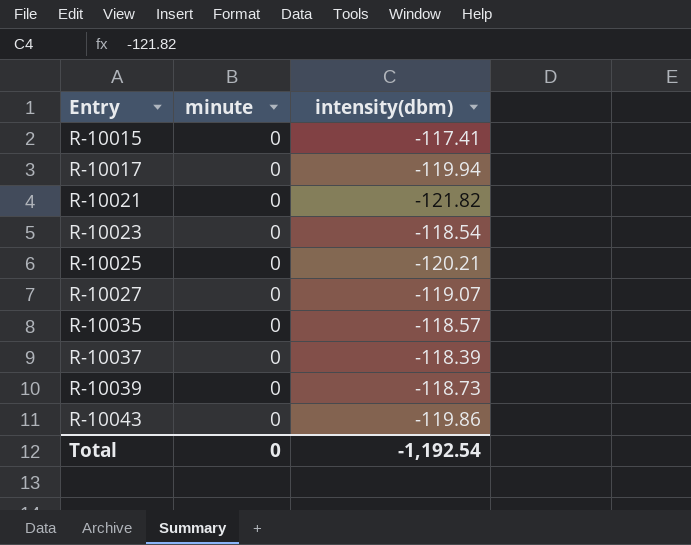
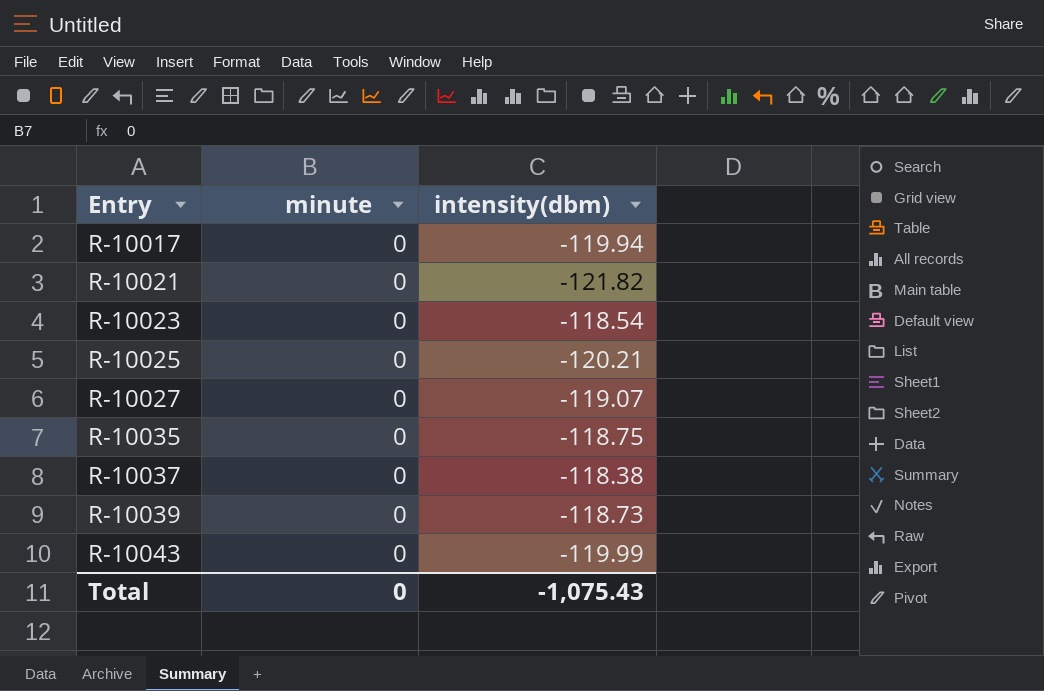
row R-10015: 0 | -117.41 -> none
R-10035 | intensity(dbm): -118.57 -> -118.75
R-10037 | intensity(dbm): -118.39 -> -118.38
R-10043 | intensity(dbm): -119.86 -> -119.99
Total | intensity(dbm): -1,192.54 -> -1,075.43

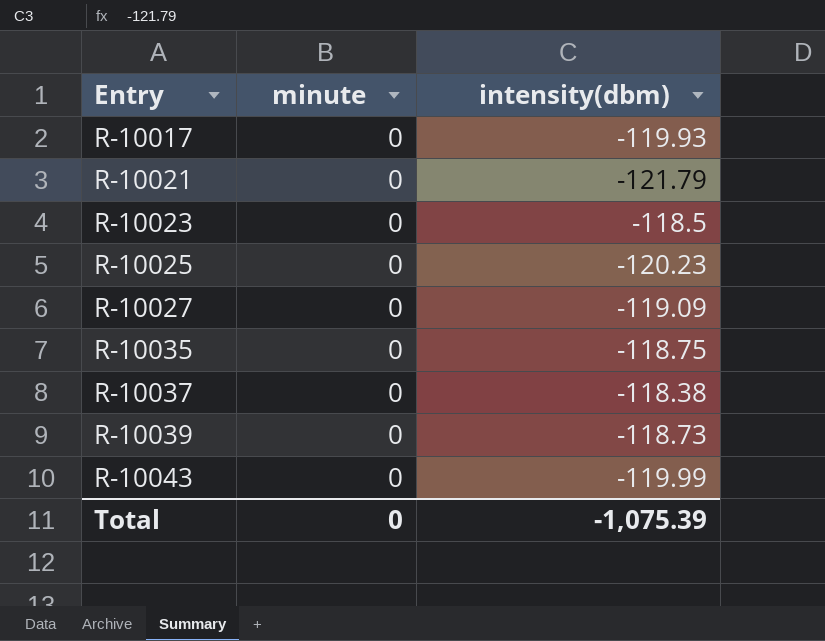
R-10017 | intensity(dbm): -119.94 -> -119.93
R-10021 | intensity(dbm): -121.82 -> -121.79
R-10023 | intensity(dbm): -118.54 -> -118.5
R-10025 | intensity(dbm): -120.21 -> -120.23
R-10027 | intensity(dbm): -119.07 -> -119.09
Total | intensity(dbm): -1,075.43 -> -1,075.39

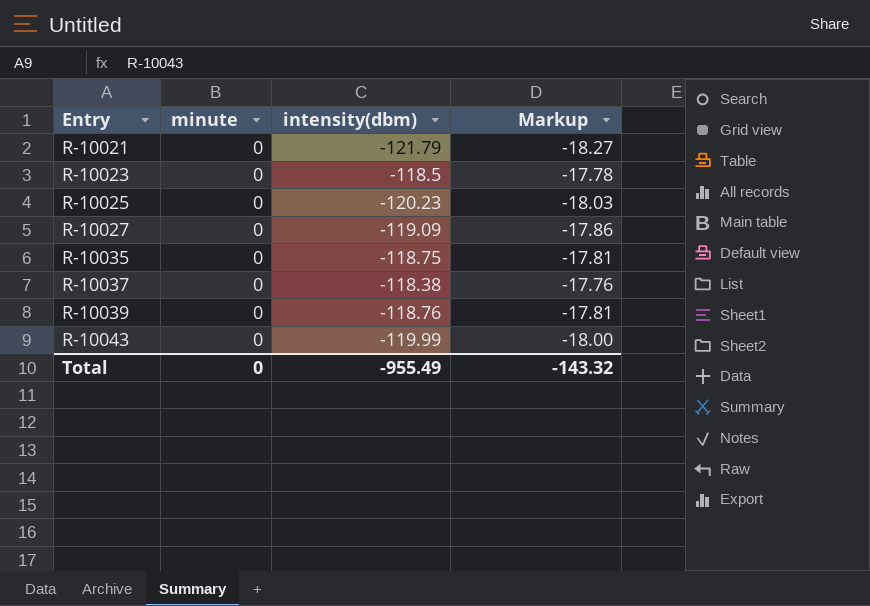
column Markup | formula: none -> [intensity(dbm)] * 0.15
row R-10017: 0 | -119.93 -> none
R-10039 | intensity(dbm): -118.73 -> -118.76
Total | intensity(dbm): -1,075.39 -> -955.49

